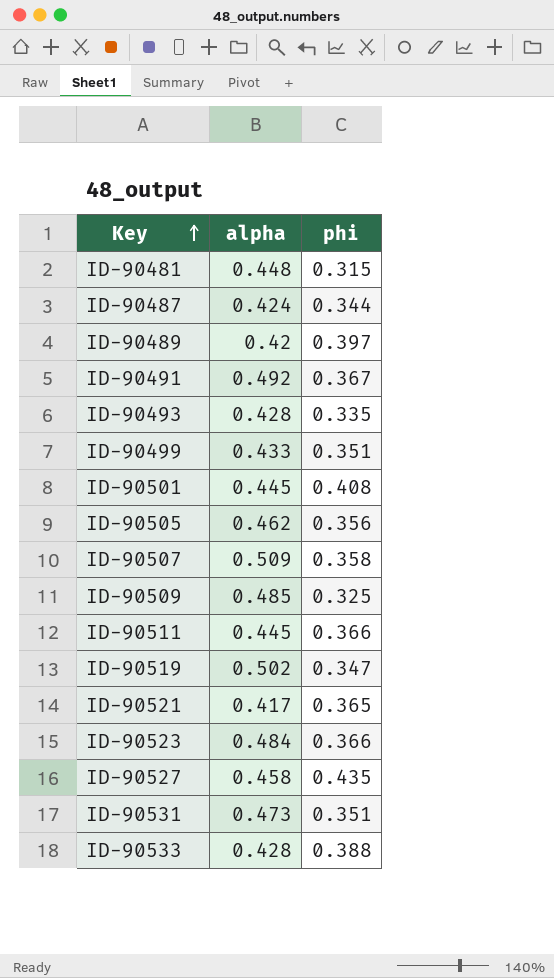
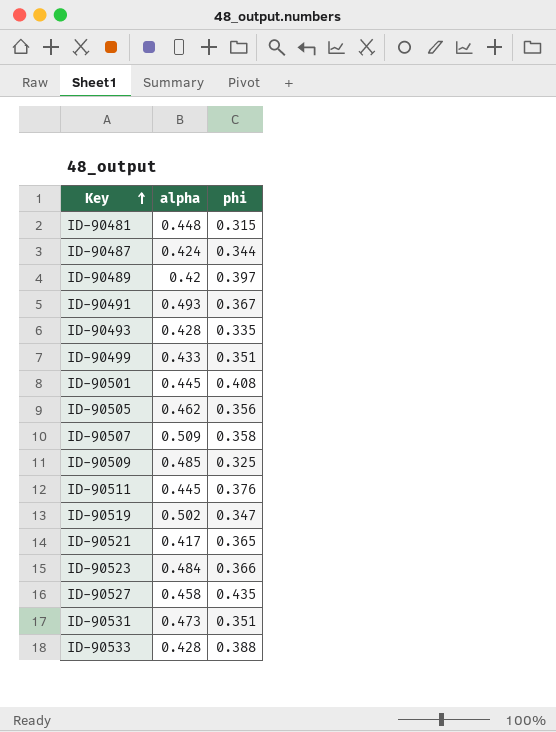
ID-90491 | alpha: 0.492 -> 0.493
ID-90511 | phi: 0.366 -> 0.376

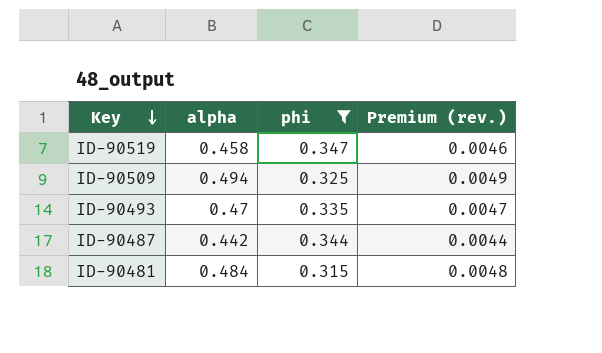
filter: none -> phi <= 0.347
row order: Key ascending -> Key descending
column Premium (rev.) | formula: none -> [alpha] * 0.01
ID-90519 | alpha: 0.502 -> 0.458
ID-90509 | alpha: 0.485 -> 0.494
ID-90493 | alpha: 0.428 -> 0.47
ID-90487 | alpha: 0.424 -> 0.442
ID-90481 | alpha: 0.448 -> 0.484

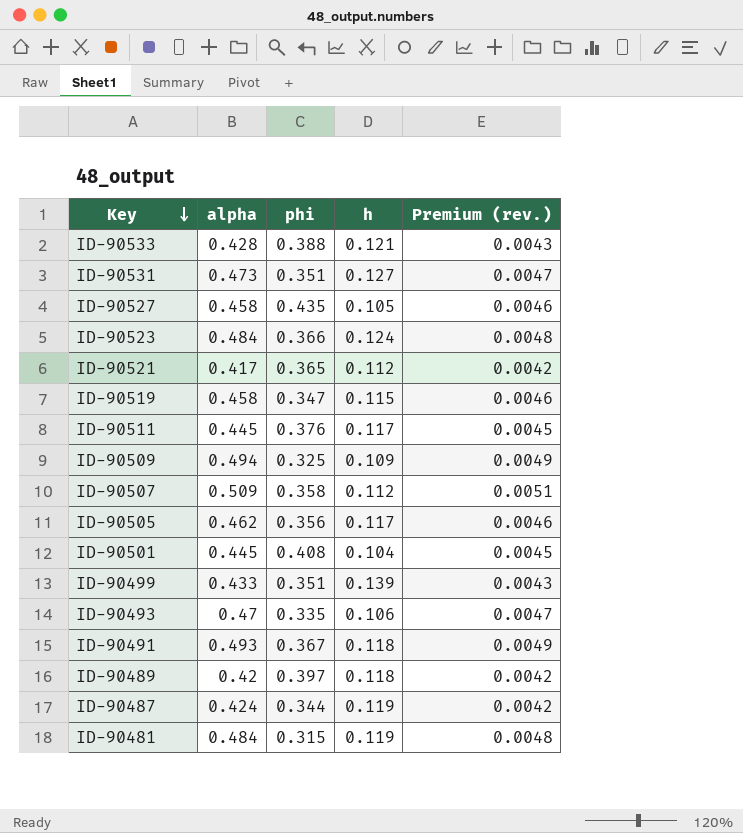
filter: phi <= 0.347 -> none
column h | position: none -> 4
ID-90487 | alpha: 0.442 -> 0.424
ID-90487 | Premium (rev.): 0.0044 -> 0.0042

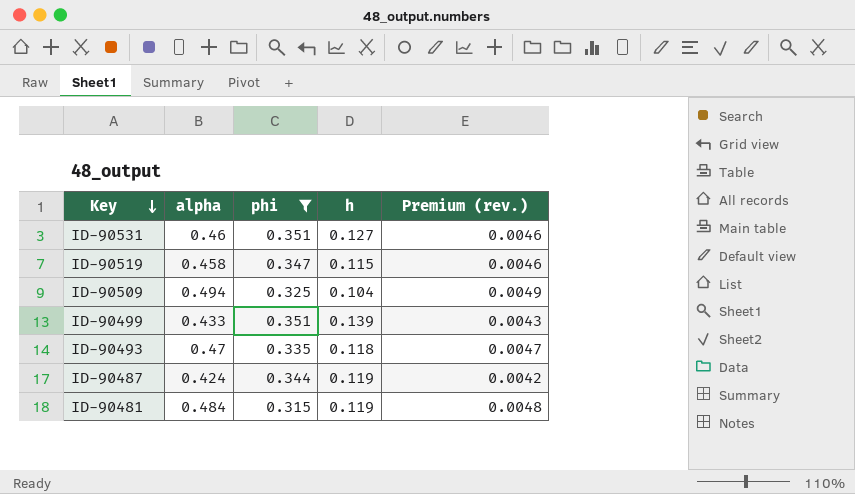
filter: none -> phi <= 0.351
ID-90531 | alpha: 0.473 -> 0.46
ID-90531 | Premium (rev.): 0.0047 -> 0.0046
ID-90509 | h: 0.109 -> 0.104
ID-90493 | h: 0.106 -> 0.118

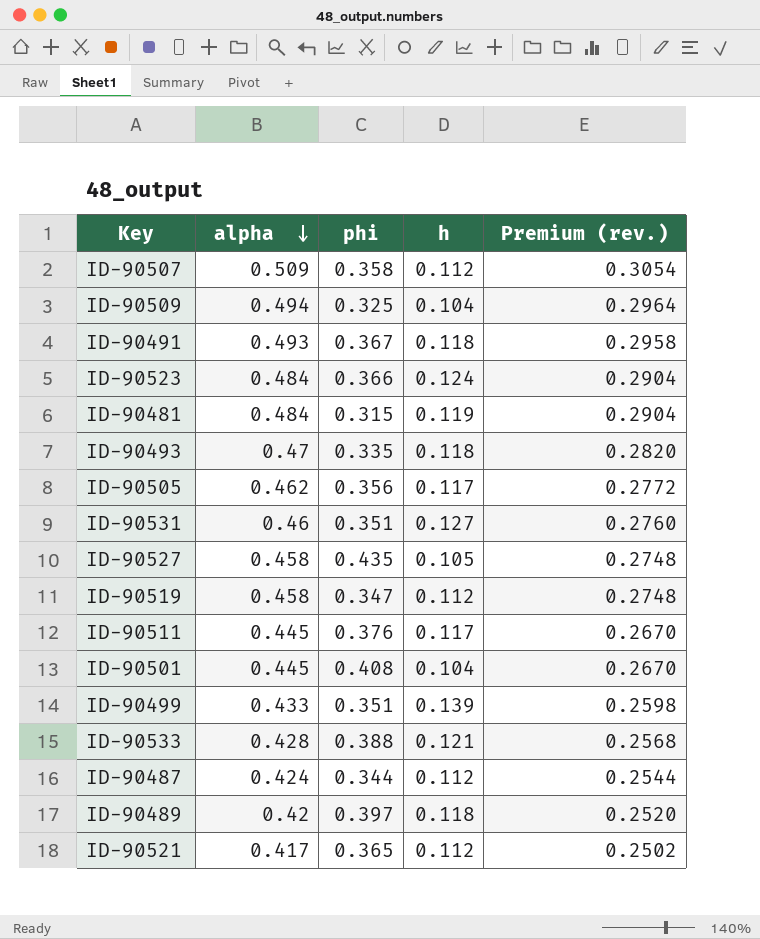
filter: phi <= 0.351 -> none
row order: Key descending -> alpha descending
column Premium (rev.) | formula: [alpha] * 0.01 -> [alpha] * 0.6
ID-90519 | h: 0.115 -> 0.112
ID-90487 | h: 0.119 -> 0.112

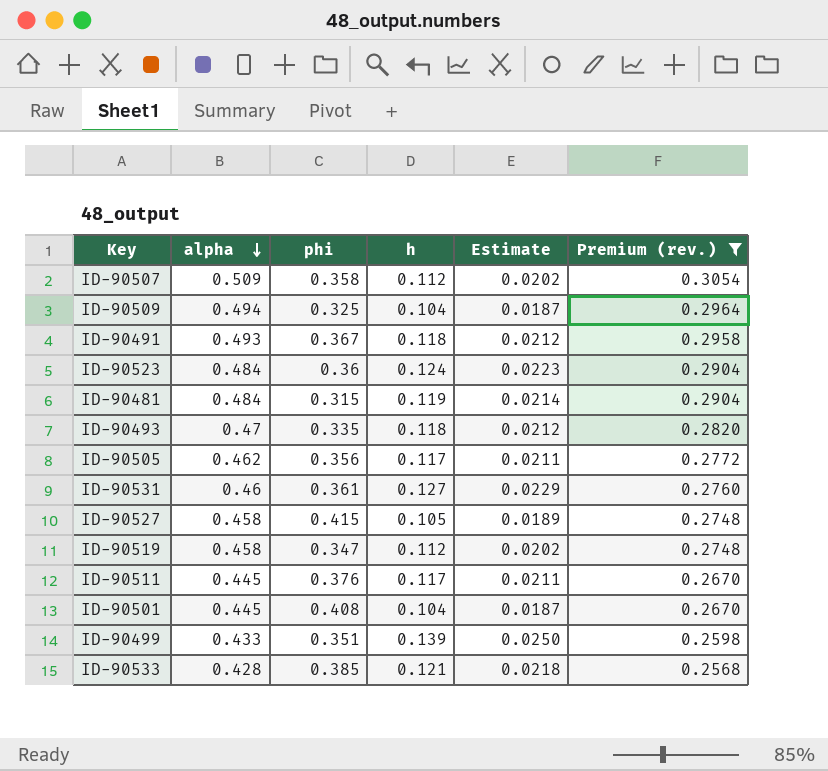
filter: none -> Premium (rev.) >= 0.2568
column Estimate | formula: none -> [h] * 0.18
ID-90523 | phi: 0.366 -> 0.36
ID-90531 | phi: 0.351 -> 0.361
ID-90527 | phi: 0.435 -> 0.415
ID-90533 | phi: 0.388 -> 0.385

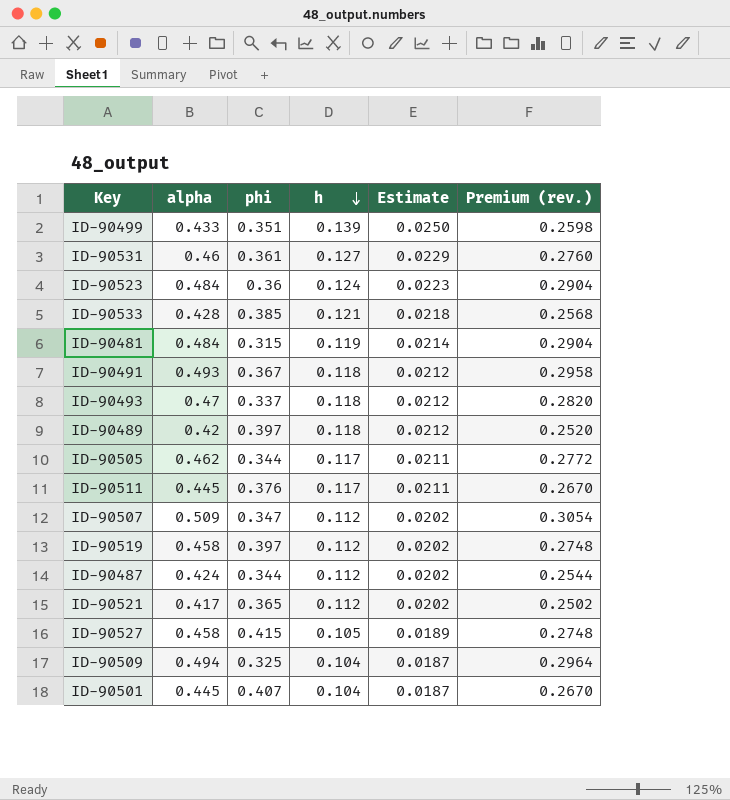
filter: Premium (rev.) >= 0.2568 -> none
row order: alpha descending -> h descending
ID-90493 | phi: 0.335 -> 0.337
ID-90505 | phi: 0.356 -> 0.344
ID-90507 | phi: 0.358 -> 0.347
ID-90519 | phi: 0.347 -> 0.397
ID-90501 | phi: 0.408 -> 0.407

